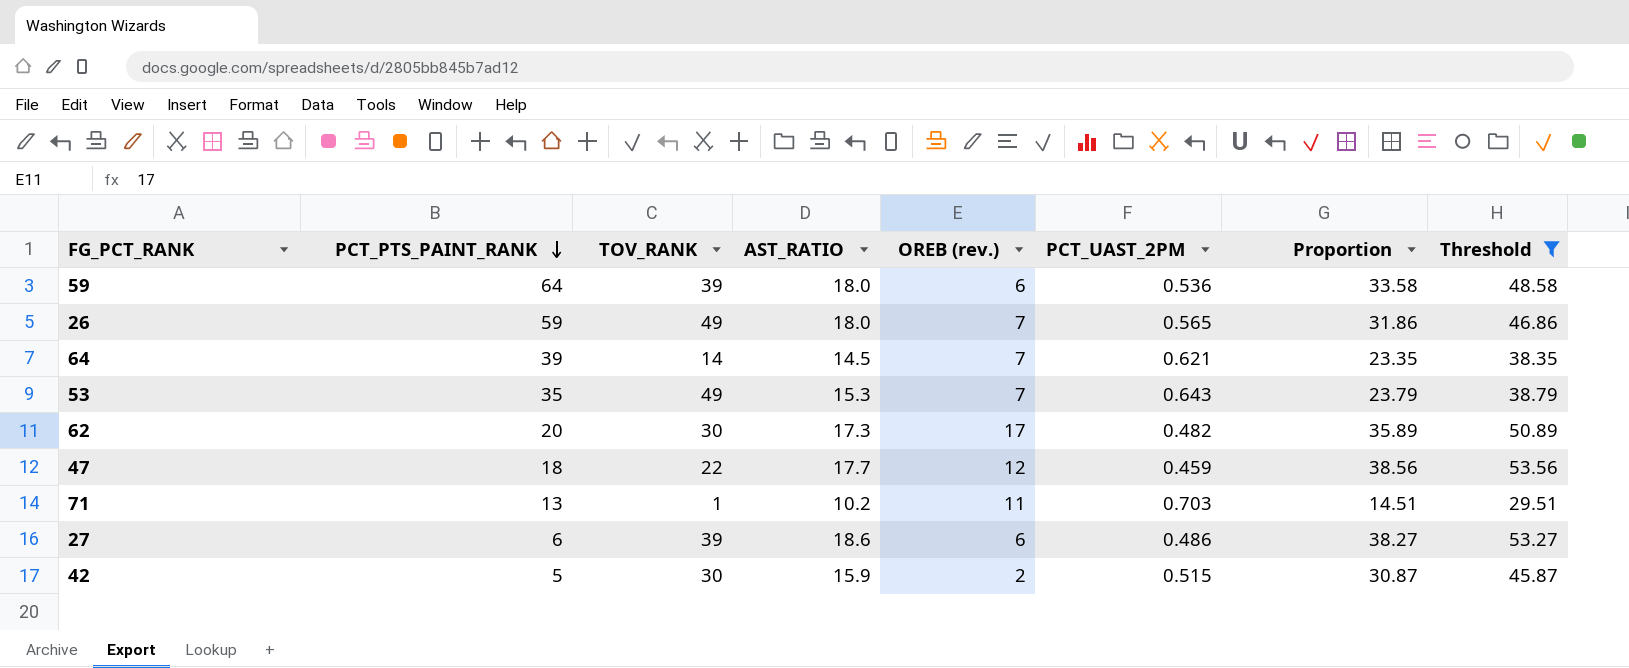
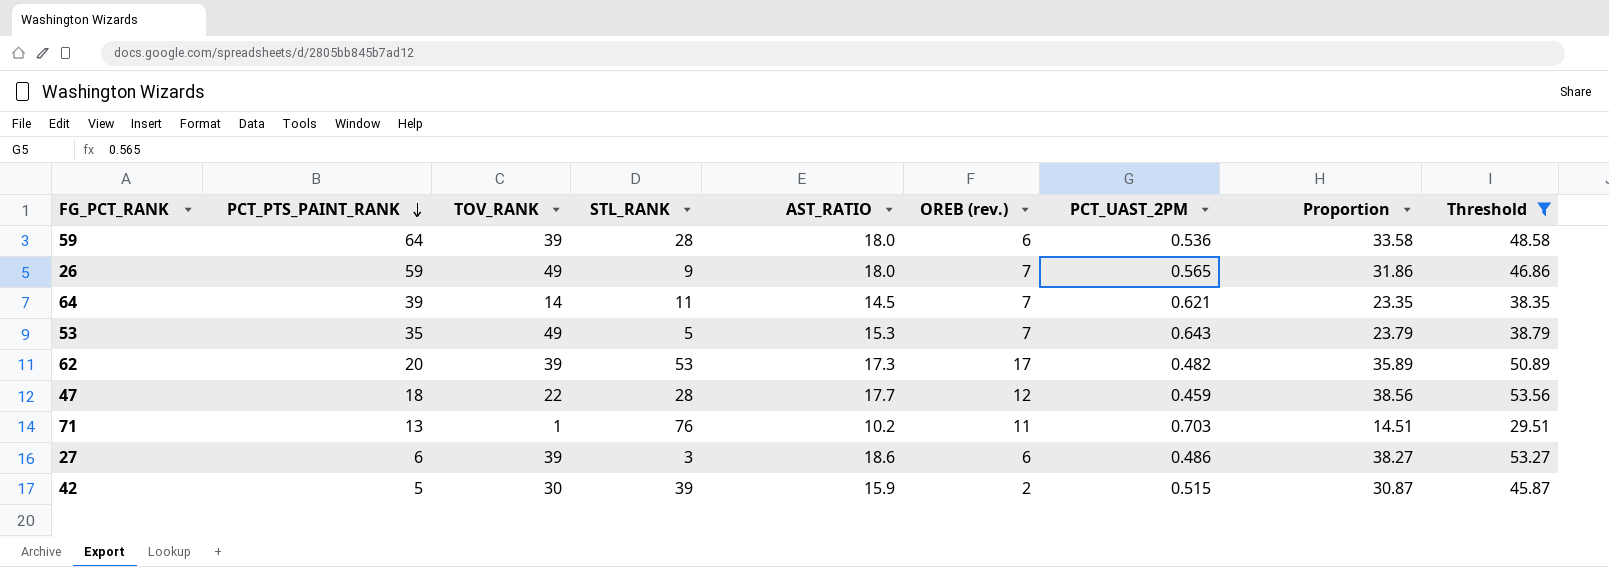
column STL_RANK | position: none -> 4
62 | TOV_RANK: 30 -> 39

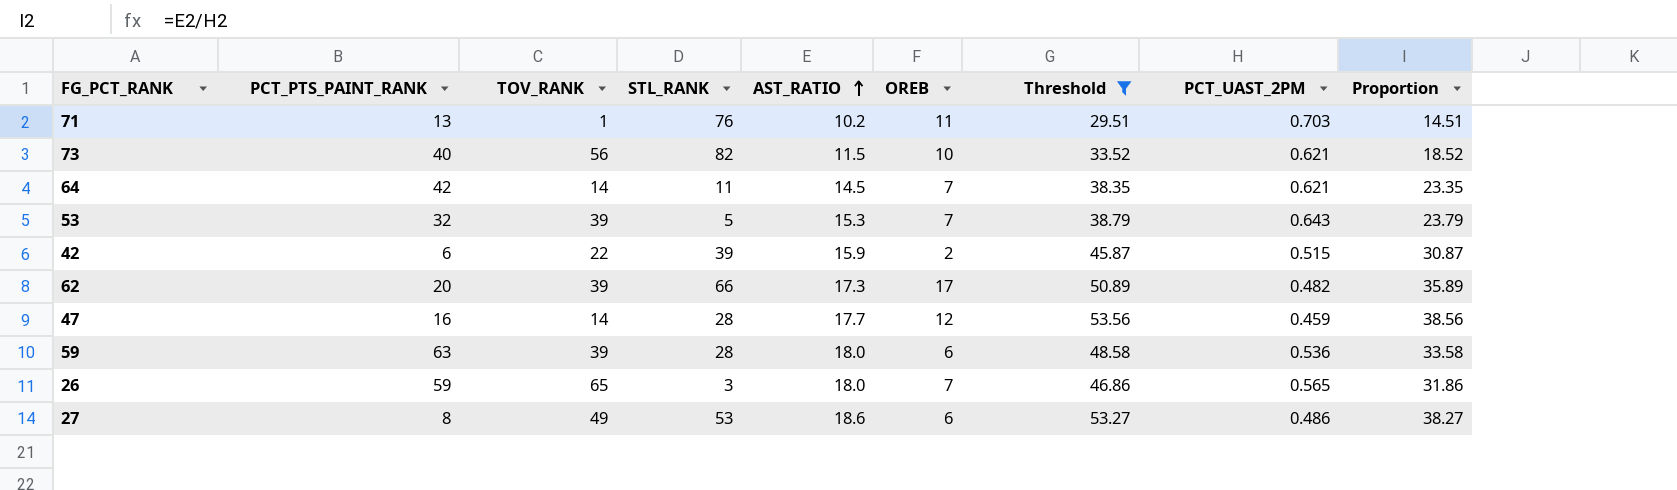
row order: PCT_PTS_PAINT_RANK descending -> AST_RATIO ascending
column name: OREB (rev.) -> OREB
column Threshold | position: 9 -> 7
row 73: none -> 40 | 56 | 82 | 11.5 | 10 | 33.52 | 0.621 | 18.52
64 | PCT_PTS_PAINT_RANK: 39 -> 42
53 | PCT_PTS_PAINT_RANK: 35 -> 32
53 | TOV_RANK: 49 -> 39
42 | PCT_PTS_PAINT_RANK: 5 -> 6
42 | TOV_RANK: 30 -> 22
62 | STL_RANK: 53 -> 66
47 | PCT_PTS_PAINT_RANK: 18 -> 16
47 | TOV_RANK: 22 -> 14
59 | PCT_PTS_PAINT_RANK: 64 -> 63
26 | TOV_RANK: 49 -> 65
26 | STL_RANK: 9 -> 3
27 | PCT_PTS_PAINT_RANK: 6 -> 8
27 | TOV_RANK: 39 -> 49
27 | STL_RANK: 3 -> 53

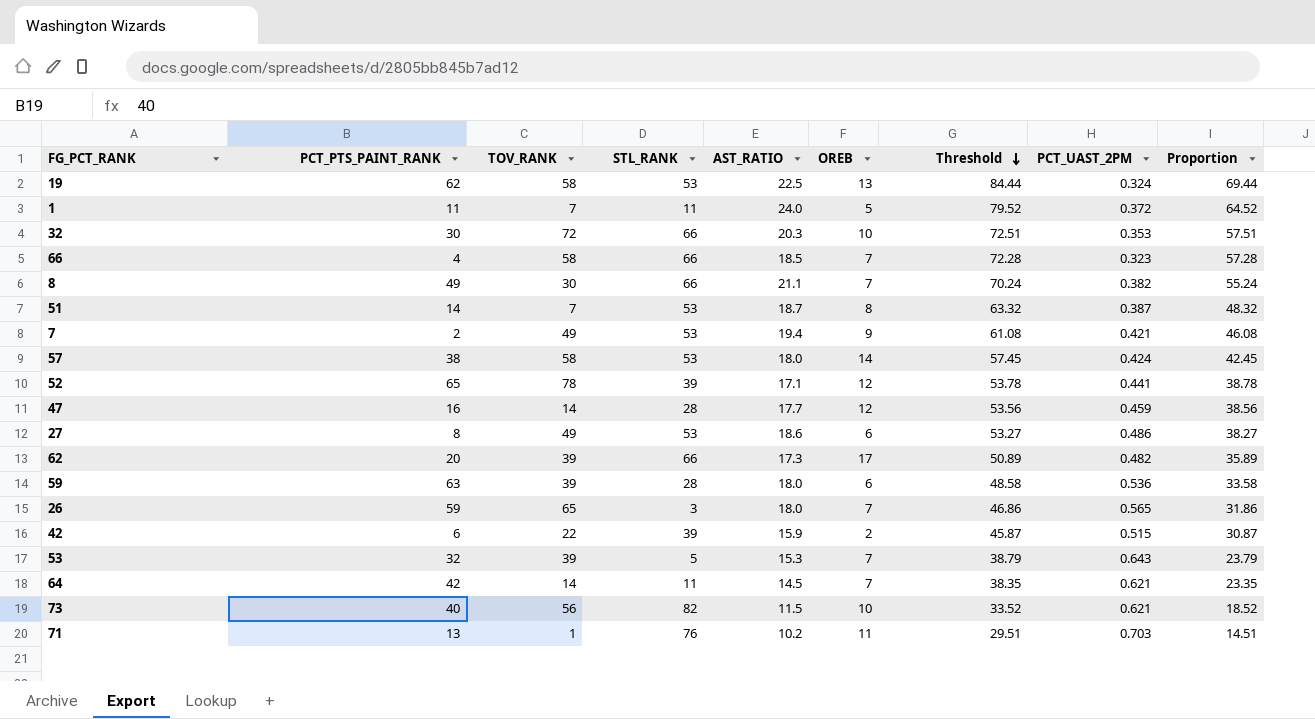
filter: Threshold <= 53.56 -> none
row order: AST_RATIO ascending -> Threshold descending

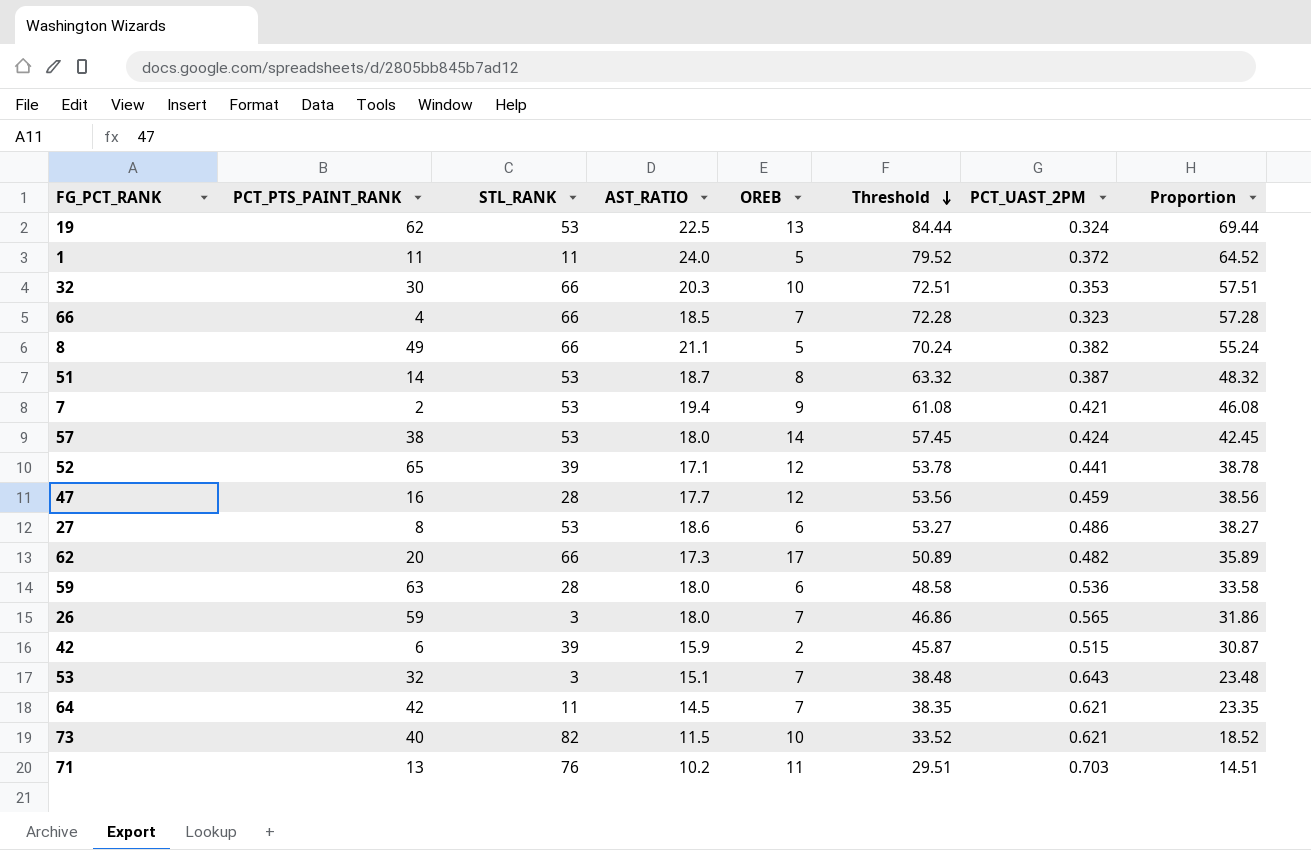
column TOV_RANK | position: 3 -> none
8 | OREB: 7 -> 5
53 | STL_RANK: 5 -> 3
53 | AST_RATIO: 15.3 -> 15.1
53 | Threshold: 38.79 -> 38.48
53 | Proportion: 23.79 -> 23.48

